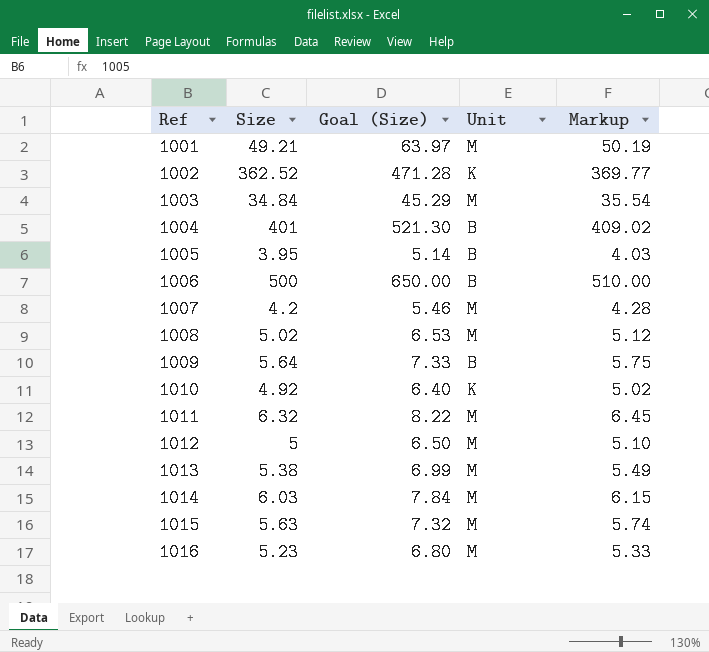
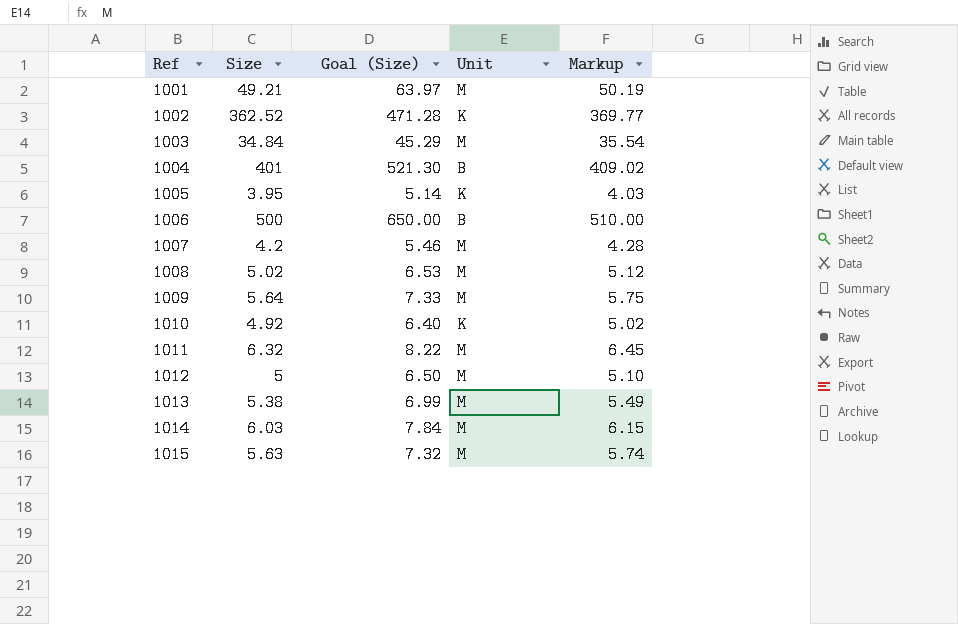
row 1016: 5.23 | 6.80 | M | 5.33 -> none
1005 | Unit: B -> K
1009 | Unit: B -> M

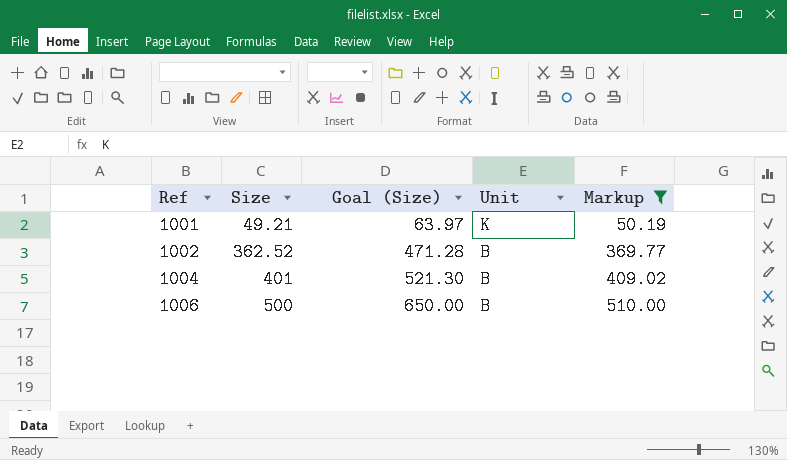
filter: none -> Markup >= 50.19
1001 | Unit: M -> K
1002 | Unit: K -> B

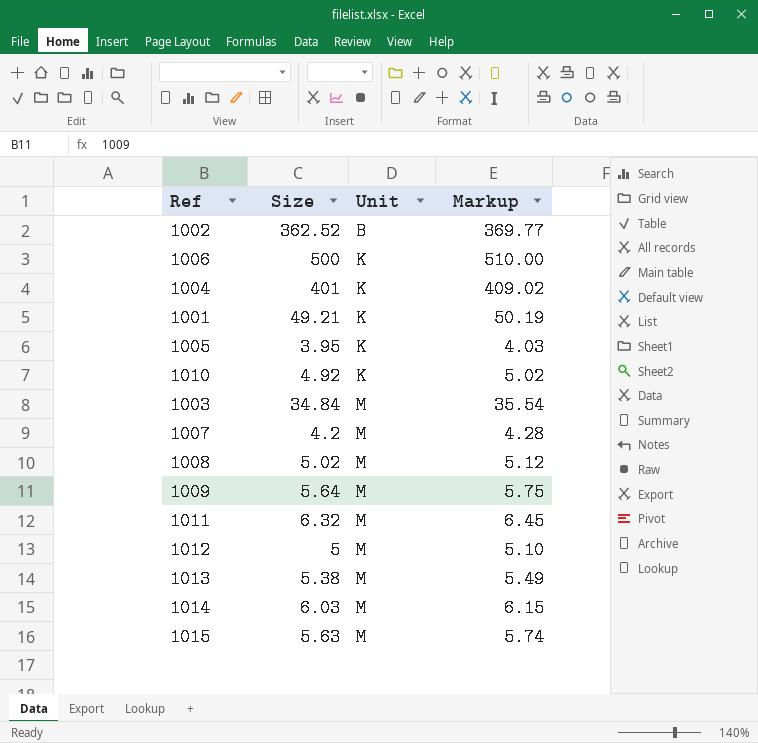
filter: Markup >= 50.19 -> none
row order: Ref ascending -> Unit ascending
column Goal (Size) | formula: [Size] * 1.3 -> none
1006 | Unit: B -> K
1004 | Unit: B -> K

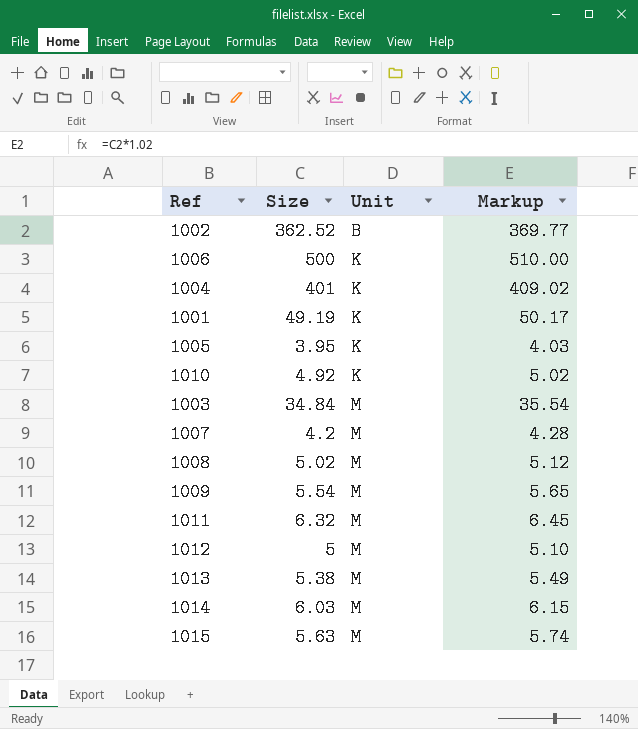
1001 | Size: 49.21 -> 49.19
1001 | Markup: 50.19 -> 50.17
1009 | Size: 5.64 -> 5.54
1009 | Markup: 5.75 -> 5.65

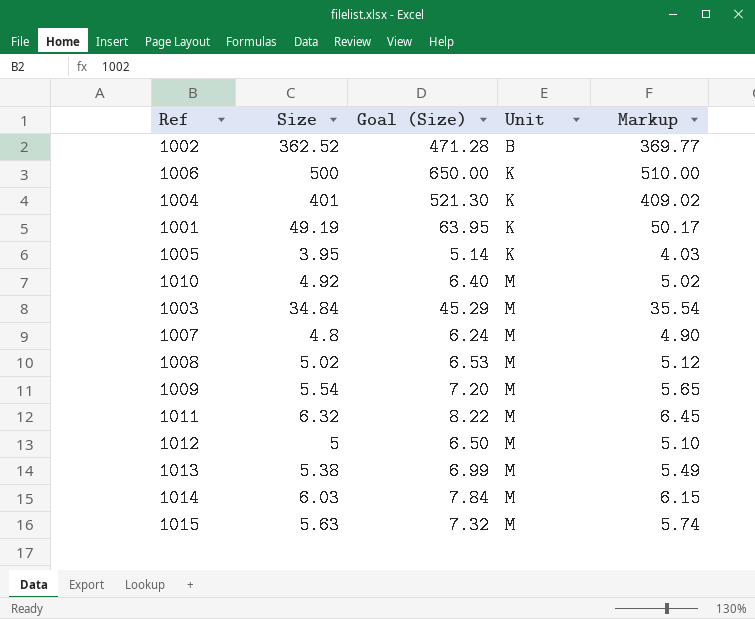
column Goal (Size) | formula: none -> [Size] * 1.3
1010 | Unit: K -> M
1007 | Size: 4.2 -> 4.8
1007 | Markup: 4.28 -> 4.90

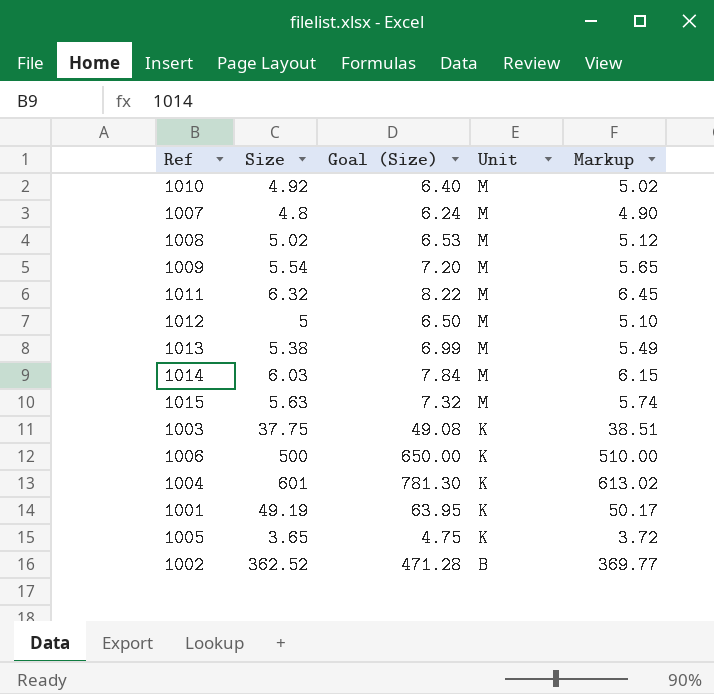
row order: Unit ascending -> Unit descending
1003 | Size: 34.84 -> 37.75
1003 | Goal (Size): 45.29 -> 49.08
1003 | Unit: M -> K
1003 | Markup: 35.54 -> 38.51
1004 | Size: 401 -> 601
1004 | Goal (Size): 521.30 -> 781.30
1004 | Markup: 409.02 -> 613.02
1005 | Size: 3.95 -> 3.65
1005 | Goal (Size): 5.14 -> 4.75
1005 | Markup: 4.03 -> 3.72

